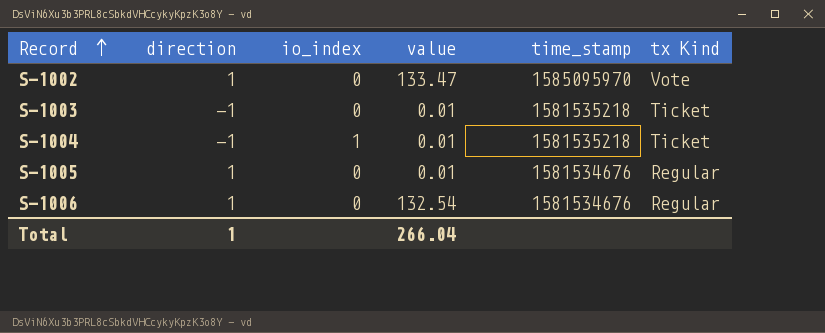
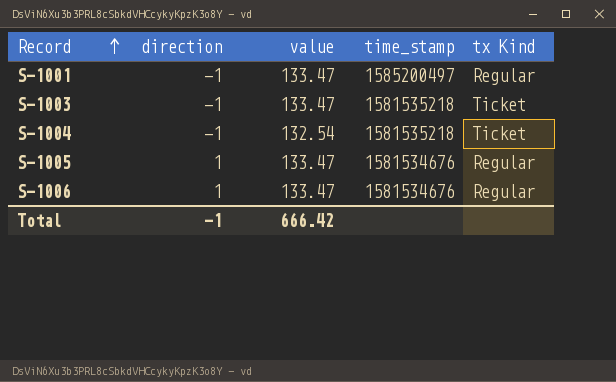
column io_index | position: 3 -> none
row S-1002: 1 | 0 | 133.47 | 1585095970 | Vote -> none
row S-1001: none -> -1 | 133.47 | 1585200497 | Regular
S-1003 | value: 0.01 -> 133.47
S-1004 | value: 0.01 -> 132.54
S-1005 | value: 0.01 -> 133.47
S-1006 | value: 132.54 -> 133.47
Total | direction: 1 -> -1
Total | value: 266.04 -> 666.42

